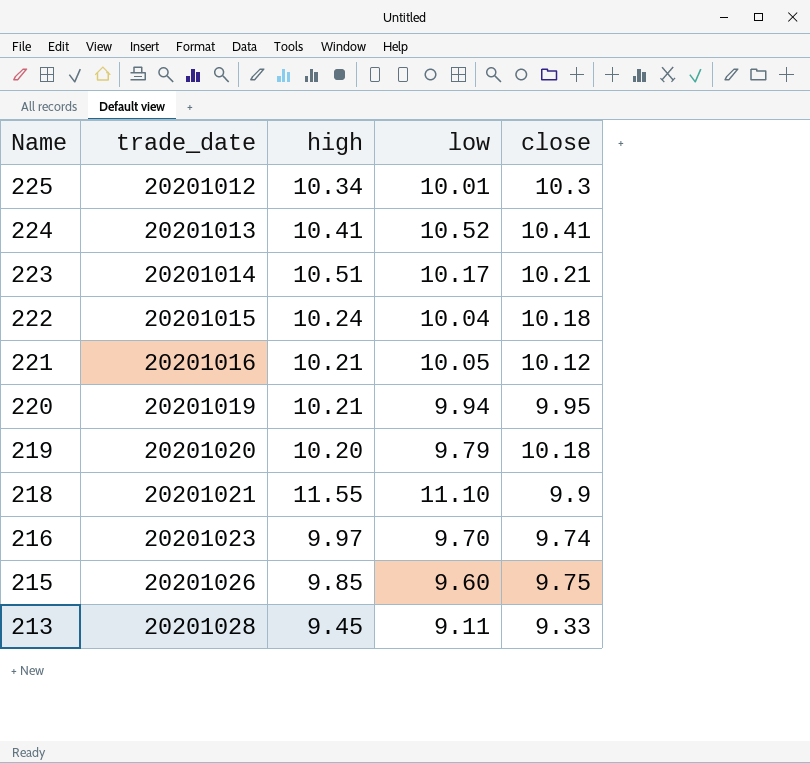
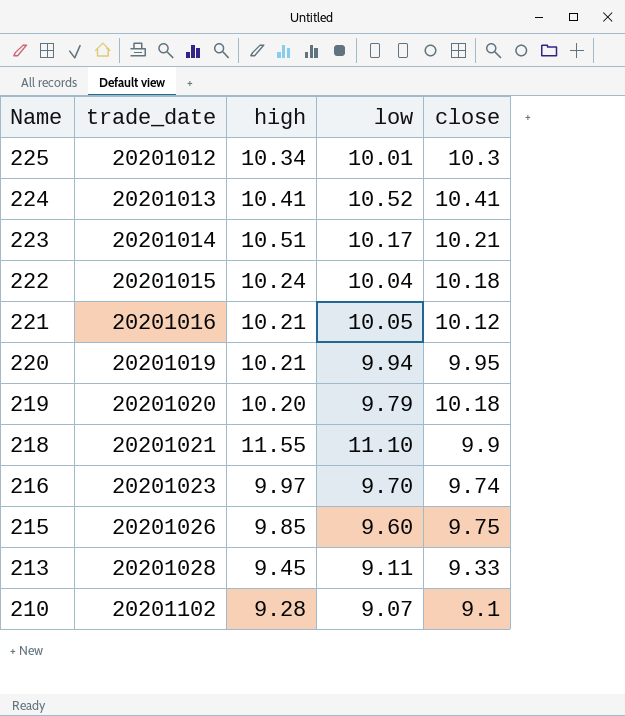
row 210: none -> 20201102 | 9.28 | 9.07 | 9.1

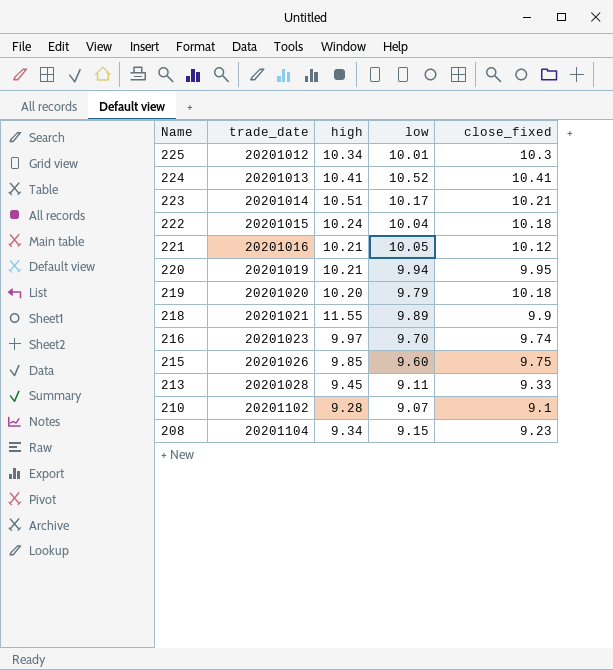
column name: close -> close_fixed
218 | low: 11.10 -> 9.89
row 208: none -> 20201104 | 9.34 | 9.15 | 9.23

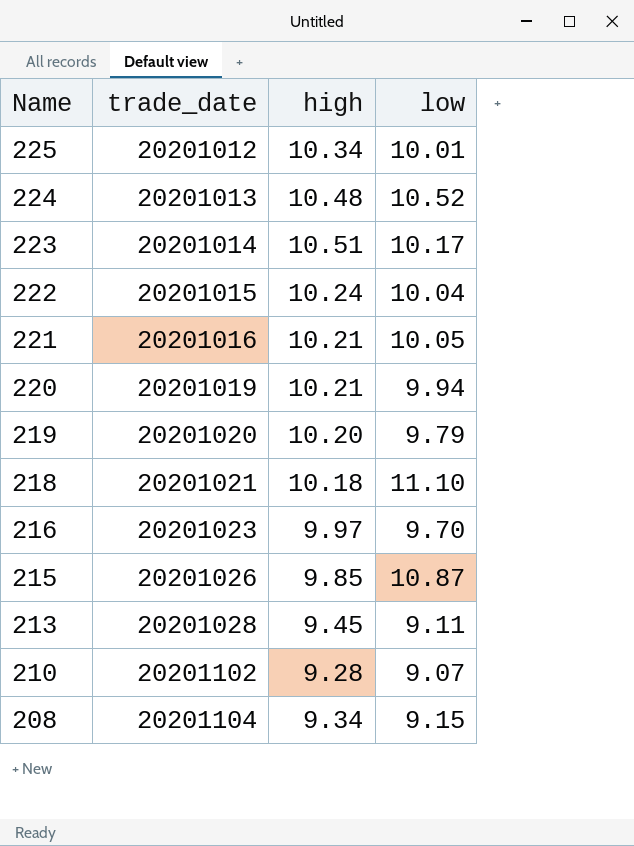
column close_fixed | position: 5 -> none
224 | high: 10.41 -> 10.48
218 | high: 11.55 -> 10.18
218 | low: 9.89 -> 11.10
215 | low: 9.60 -> 10.87

